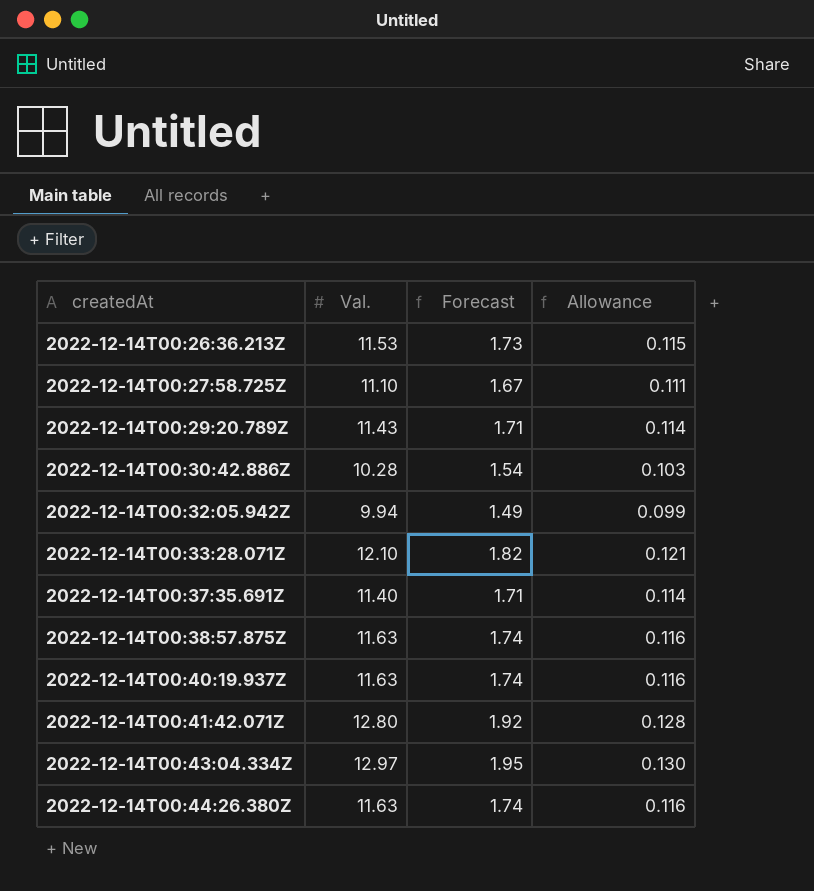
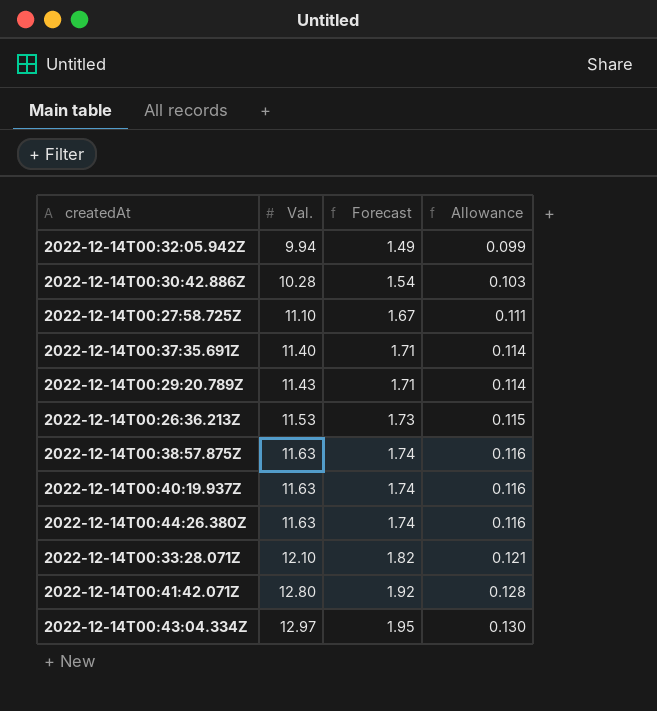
row order: createdAt ascending -> Val. ascending

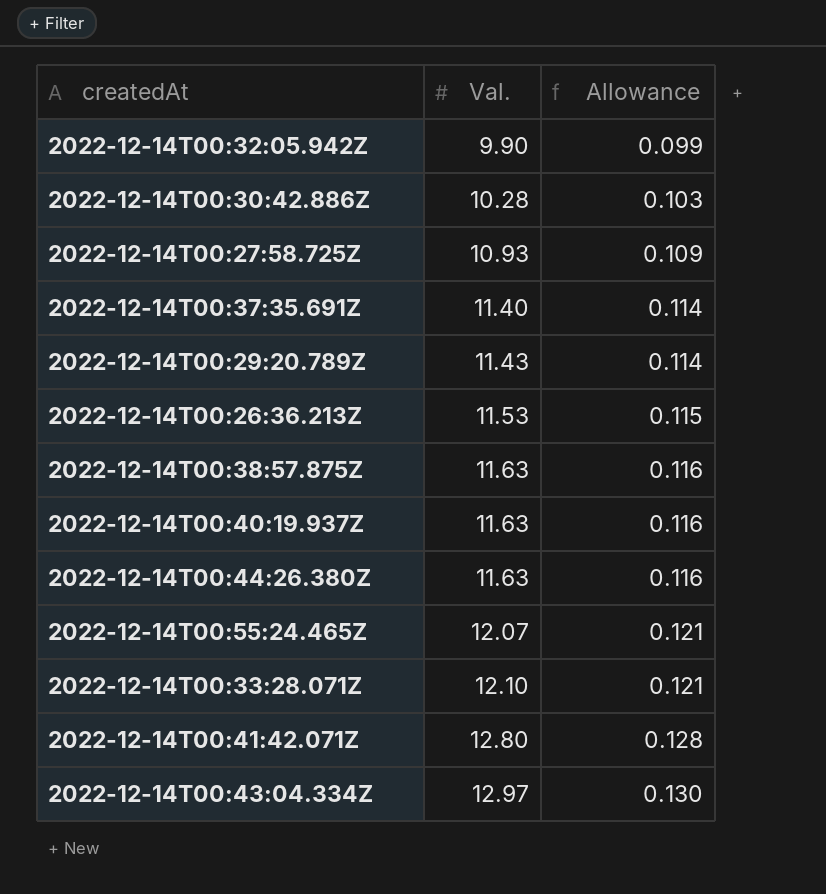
column Forecast | formula: [Val.] * 0.15 -> none
2022-12-14T00:32:05.942Z | Val.: 9.94 -> 9.90
2022-12-14T00:27:58.725Z | Val.: 11.10 -> 10.93
2022-12-14T00:27:58.725Z | Allowance: 0.111 -> 0.109
row 2022-12-14T00:55:24.465Z: none -> 12.07 | 0.121

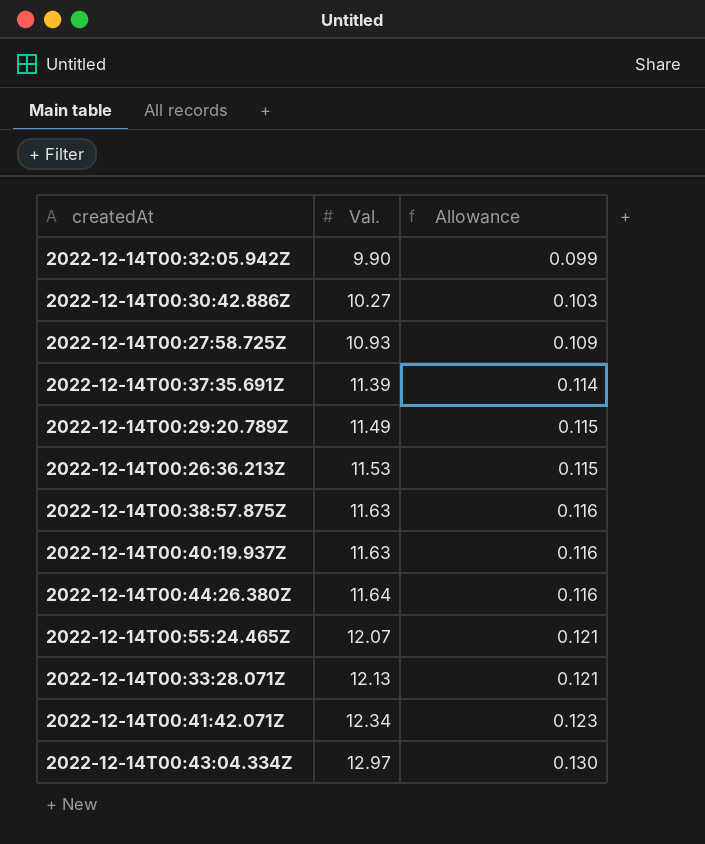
2022-12-14T00:30:42.886Z | Val.: 10.28 -> 10.27
2022-12-14T00:37:35.691Z | Val.: 11.40 -> 11.39
2022-12-14T00:29:20.789Z | Val.: 11.43 -> 11.49
2022-12-14T00:29:20.789Z | Allowance: 0.114 -> 0.115
2022-12-14T00:44:26.380Z | Val.: 11.63 -> 11.64
2022-12-14T00:33:28.071Z | Val.: 12.10 -> 12.13
2022-12-14T00:41:42.071Z | Val.: 12.80 -> 12.34
2022-12-14T00:41:42.071Z | Allowance: 0.128 -> 0.123

